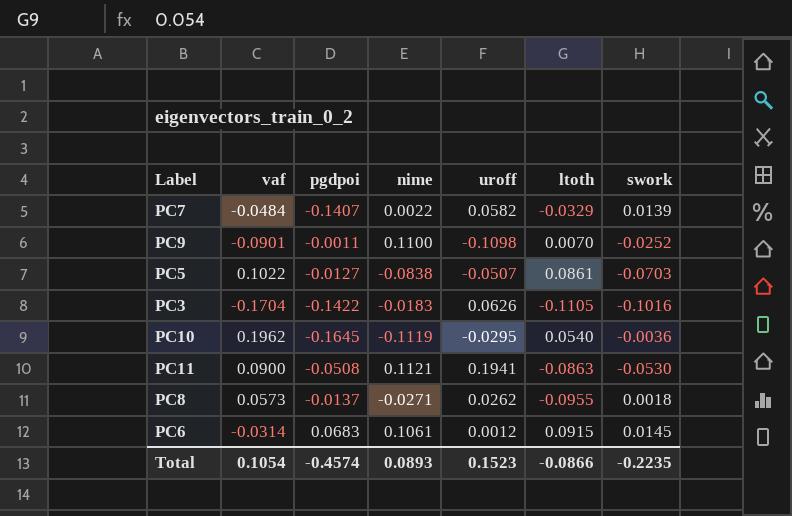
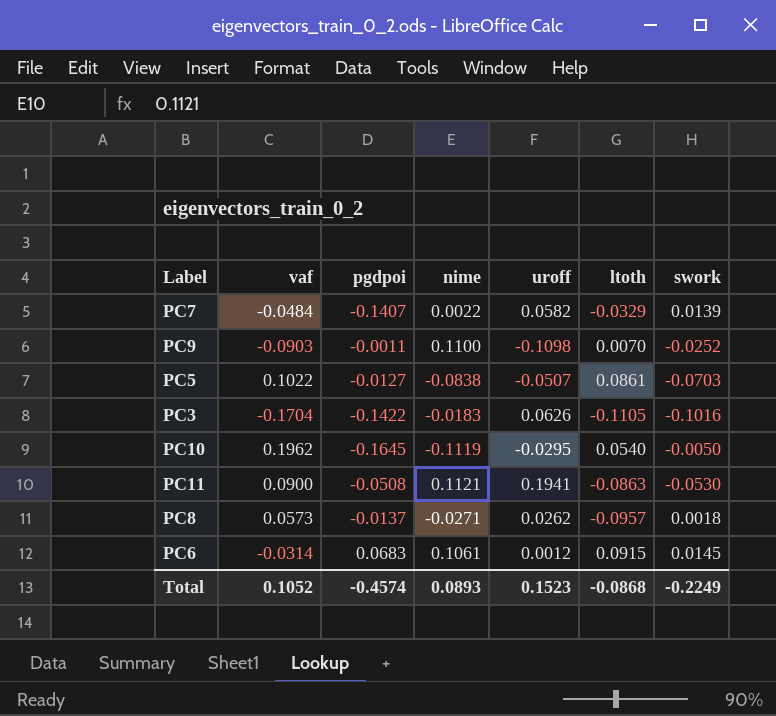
PC9 | vaf: -0.0901 -> -0.0903
PC10 | swork: -0.0036 -> -0.0050
PC8 | ltoth: -0.0955 -> -0.0957
Total | vaf: 0.1054 -> 0.1052
Total | ltoth: -0.0866 -> -0.0868
Total | swork: -0.2235 -> -0.2249

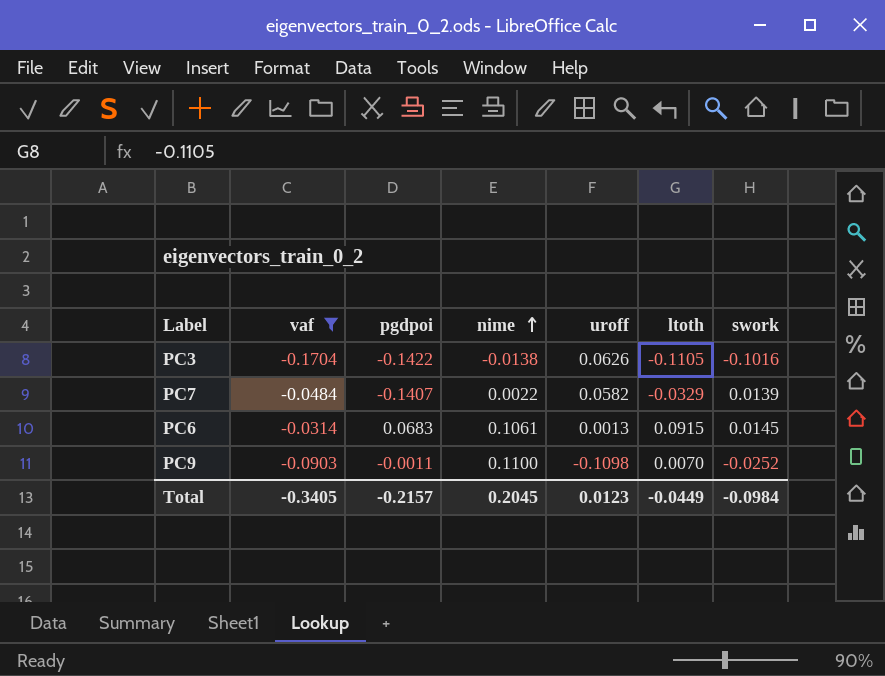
filter: none -> vaf <= -0.0314
row order: none -> nime ascending
PC3 | nime: -0.0183 -> -0.0138
PC6 | uroff: 0.0012 -> 0.0013
Total | vaf: 0.1052 -> -0.3405
Total | pgdpoi: -0.4574 -> -0.2157
Total | nime: 0.0893 -> 0.2045
Total | uroff: 0.1523 -> 0.0123
Total | ltoth: -0.0868 -> -0.0449
Total | swork: -0.2249 -> -0.0984

